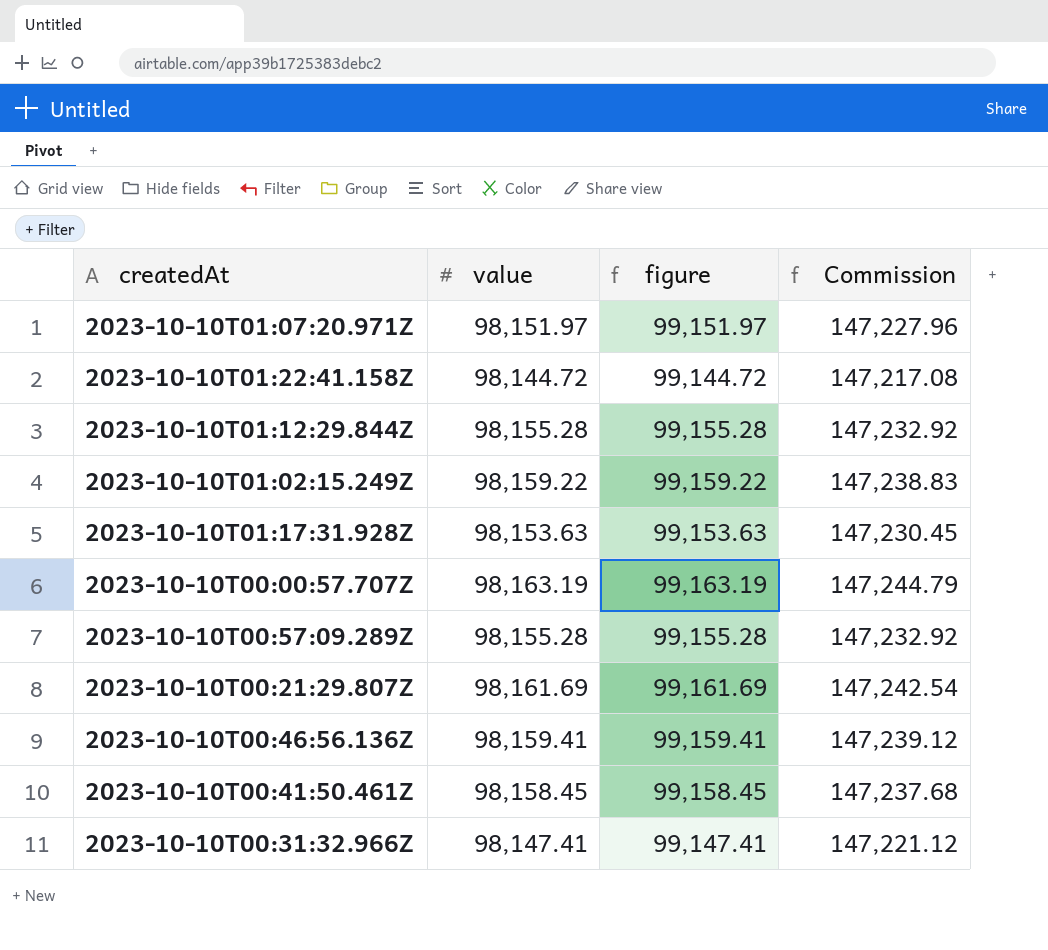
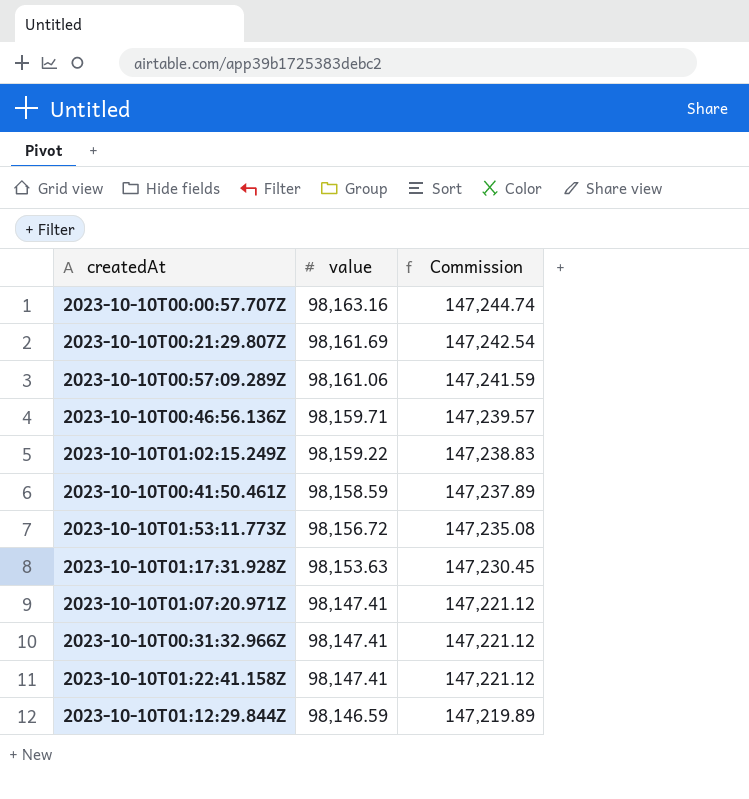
row order: none -> value descending
column figure | formula: [value] + 1000 -> none
2023-10-10T00:00:57.707Z | value: 98,163.19 -> 98,163.16
2023-10-10T00:00:57.707Z | Commission: 147,244.79 -> 147,244.74
2023-10-10T00:57:09.289Z | value: 98,155.28 -> 98,161.06
2023-10-10T00:57:09.289Z | Commission: 147,232.92 -> 147,241.59
2023-10-10T00:46:56.136Z | value: 98,159.41 -> 98,159.71
2023-10-10T00:46:56.136Z | Commission: 147,239.12 -> 147,239.57
2023-10-10T00:41:50.461Z | value: 98,158.45 -> 98,158.59
2023-10-10T00:41:50.461Z | Commission: 147,237.68 -> 147,237.89
row 2023-10-10T01:53:11.773Z: none -> 98,156.72 | 147,235.08
2023-10-10T01:07:20.971Z | value: 98,151.97 -> 98,147.41
2023-10-10T01:07:20.971Z | Commission: 147,227.96 -> 147,221.12
2023-10-10T01:22:41.158Z | value: 98,144.72 -> 98,147.41
2023-10-10T01:22:41.158Z | Commission: 147,217.08 -> 147,221.12
2023-10-10T01:12:29.844Z | value: 98,155.28 -> 98,146.59
2023-10-10T01:12:29.844Z | Commission: 147,232.92 -> 147,219.89

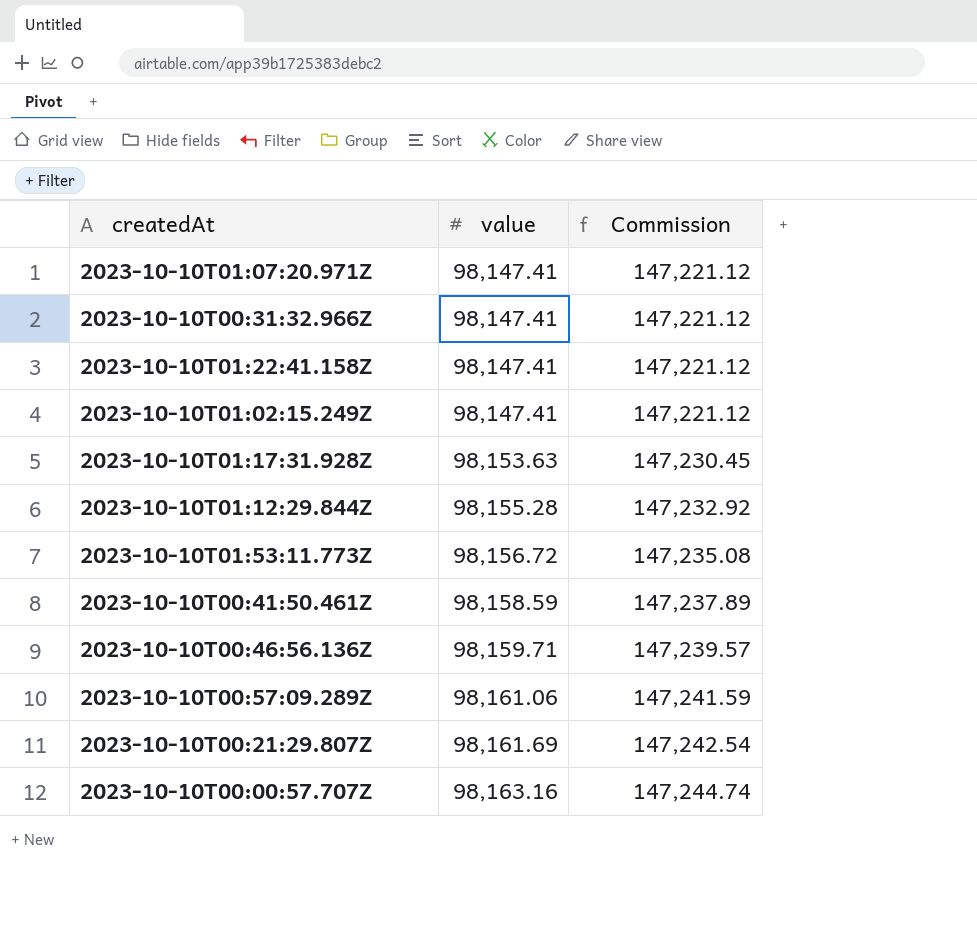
row order: value descending -> value ascending
2023-10-10T01:02:15.249Z | value: 98,159.22 -> 98,147.41
2023-10-10T01:02:15.249Z | Commission: 147,238.83 -> 147,221.12
2023-10-10T01:12:29.844Z | value: 98,146.59 -> 98,155.28
2023-10-10T01:12:29.844Z | Commission: 147,219.89 -> 147,232.92

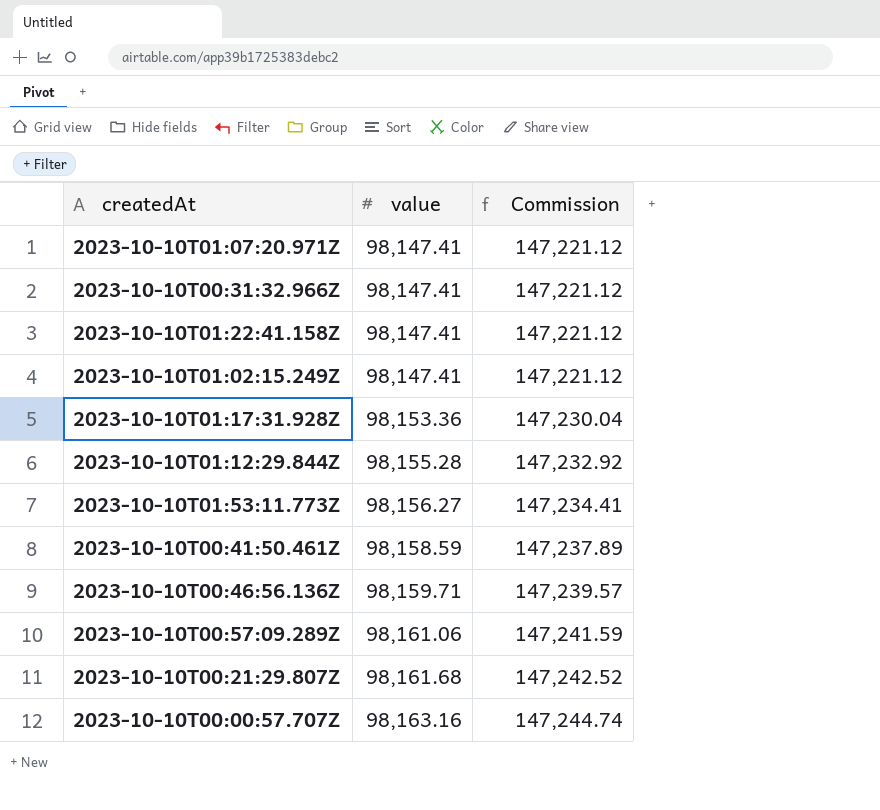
2023-10-10T01:17:31.928Z | value: 98,153.63 -> 98,153.36
2023-10-10T01:17:31.928Z | Commission: 147,230.45 -> 147,230.04
2023-10-10T01:53:11.773Z | value: 98,156.72 -> 98,156.27
2023-10-10T01:53:11.773Z | Commission: 147,235.08 -> 147,234.41
2023-10-10T00:21:29.807Z | value: 98,161.69 -> 98,161.68
2023-10-10T00:21:29.807Z | Commission: 147,242.54 -> 147,242.52

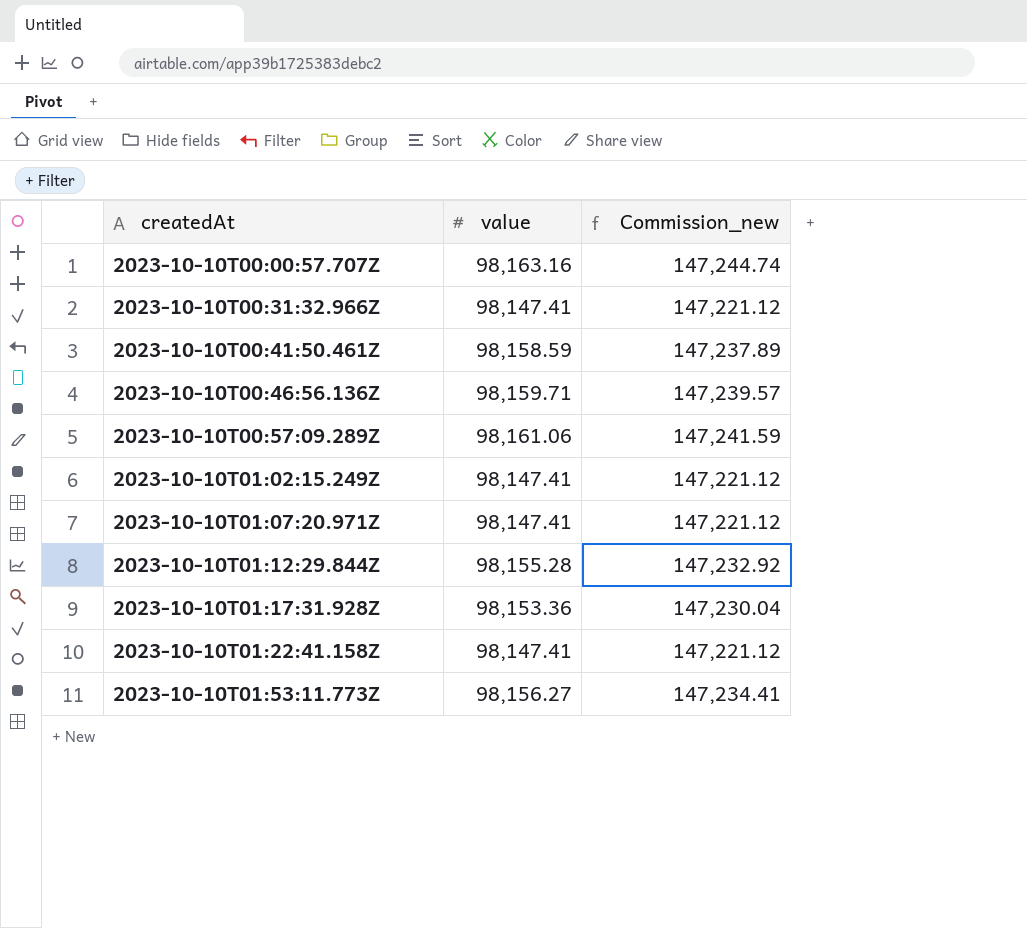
row order: value ascending -> createdAt ascending
column name: Commission -> Commission_new
row 2023-10-10T00:21:29.807Z: 98,161.68 | 147,242.52 -> none

